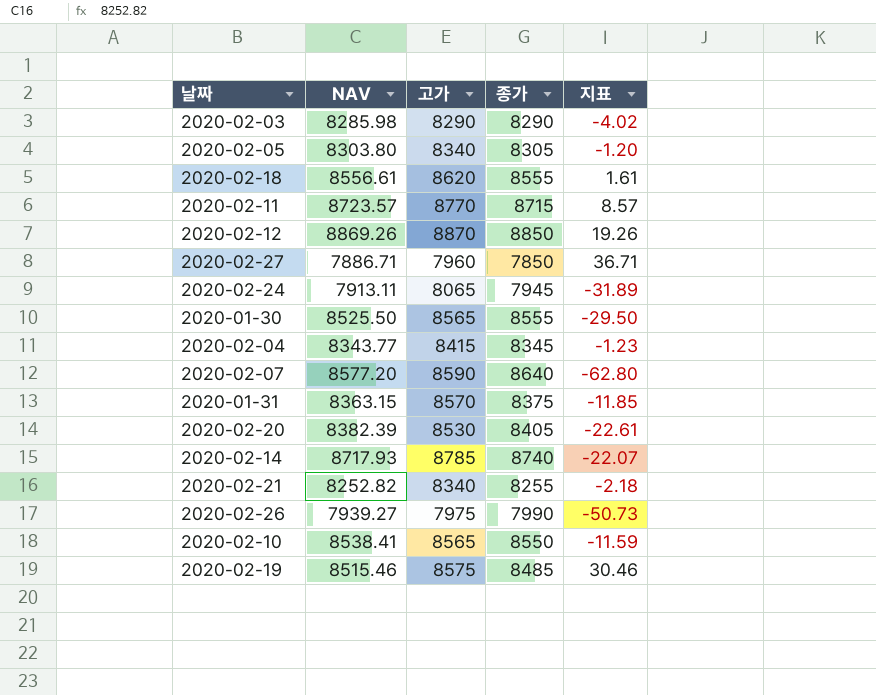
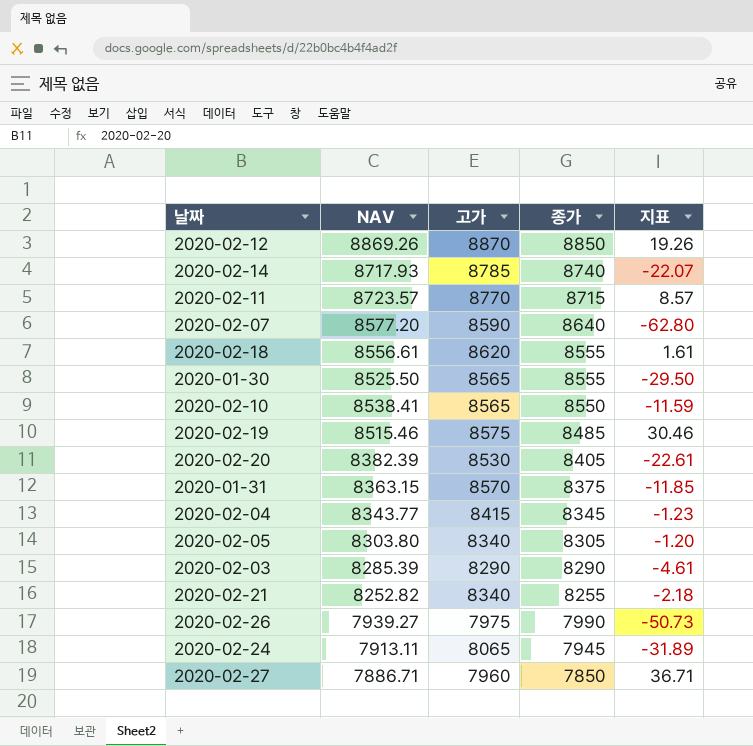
row order: none -> 종가 descending
2020-02-03 | NAV: 8285.98 -> 8285.39
2020-02-03 | 지표: -4.02 -> -4.61

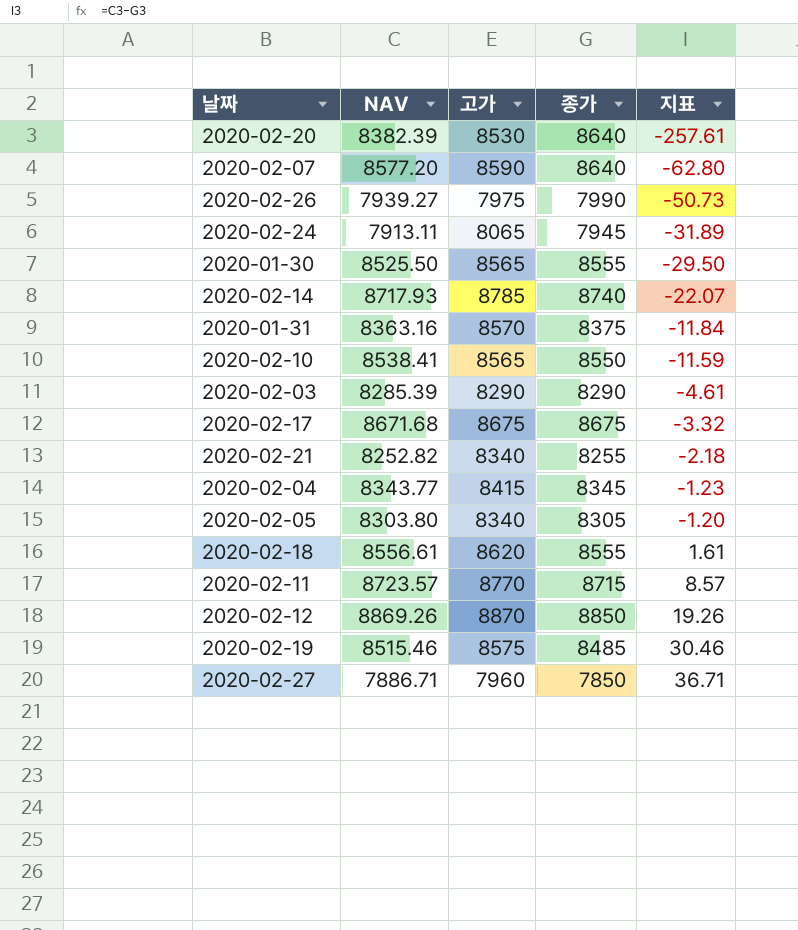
row order: 종가 descending -> 지표 ascending
2020-02-20 | 종가: 8405 -> 8640
2020-02-20 | 지표: -22.61 -> -257.61
2020-01-31 | NAV: 8363.15 -> 8363.16
2020-01-31 | 지표: -11.85 -> -11.84
row 2020-02-17: none -> 8671.68 | 8675 | 8675 | -3.32

